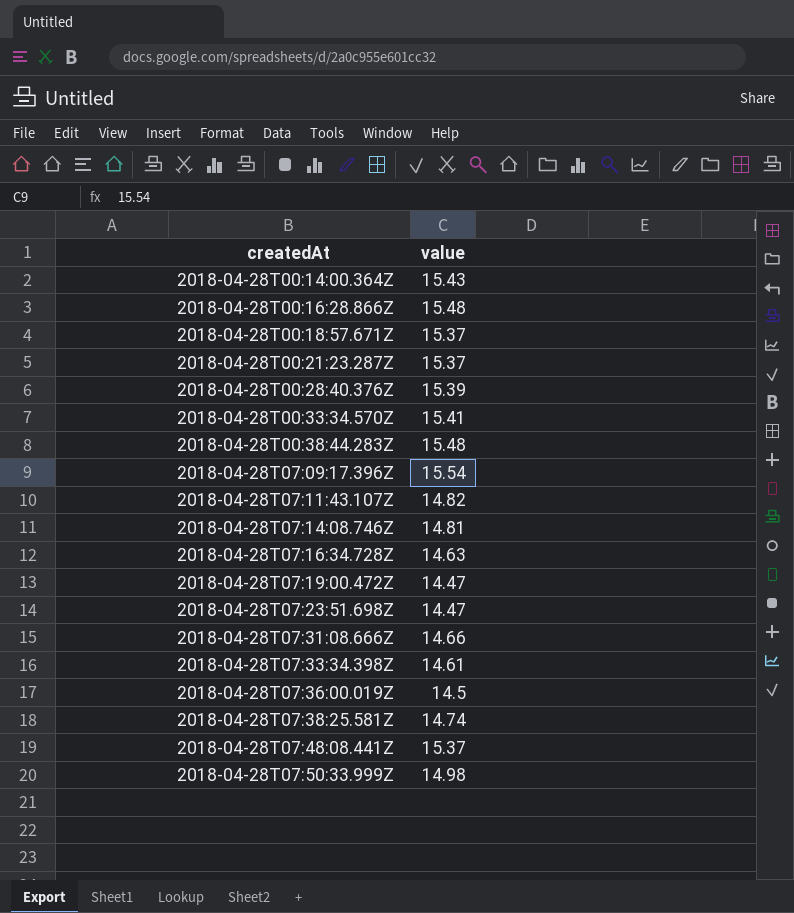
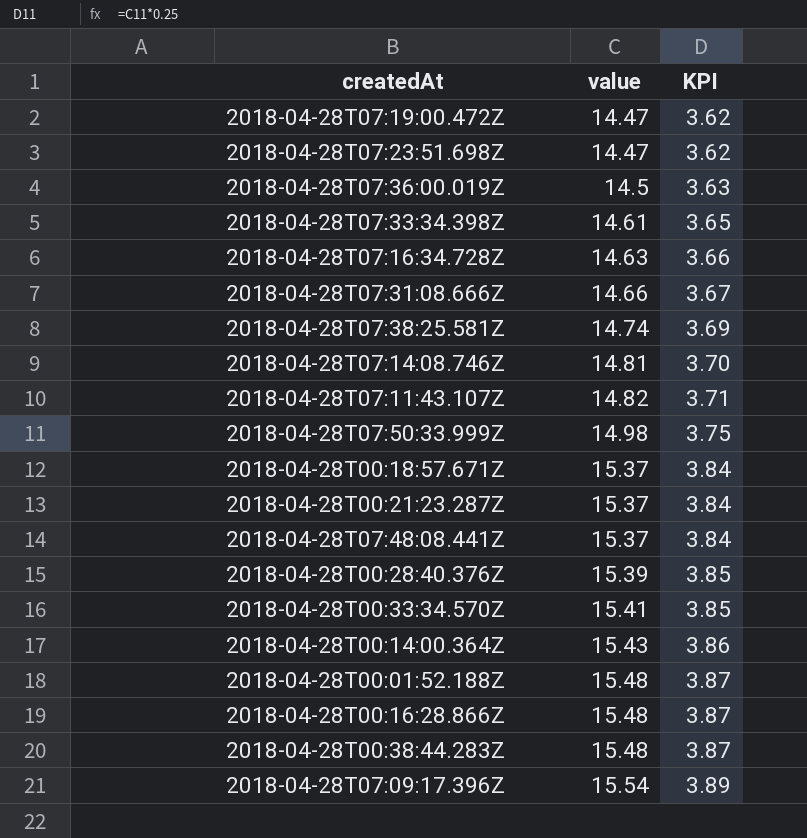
row order: createdAt ascending -> value ascending
column KPI | formula: none -> [value] * 0.25
row 2018-04-28T00:01:52.188Z: none -> 15.48 | 3.87

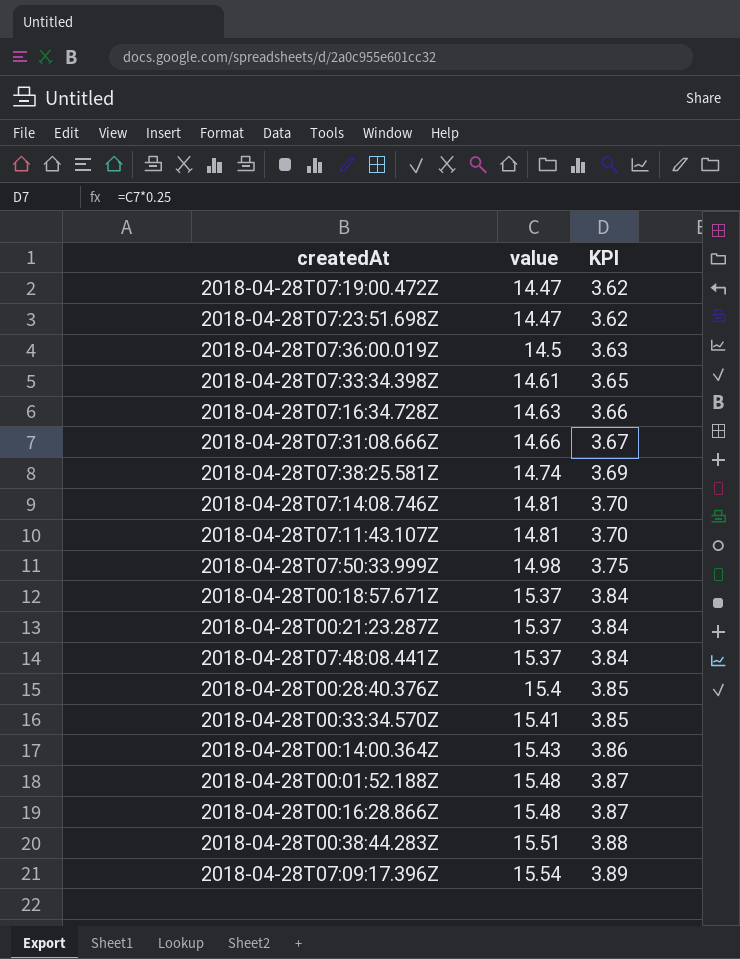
2018-04-28T07:11:43.107Z | value: 14.82 -> 14.81
2018-04-28T07:11:43.107Z | KPI: 3.71 -> 3.70
2018-04-28T00:28:40.376Z | value: 15.39 -> 15.4
2018-04-28T00:38:44.283Z | value: 15.48 -> 15.51
2018-04-28T00:38:44.283Z | KPI: 3.87 -> 3.88

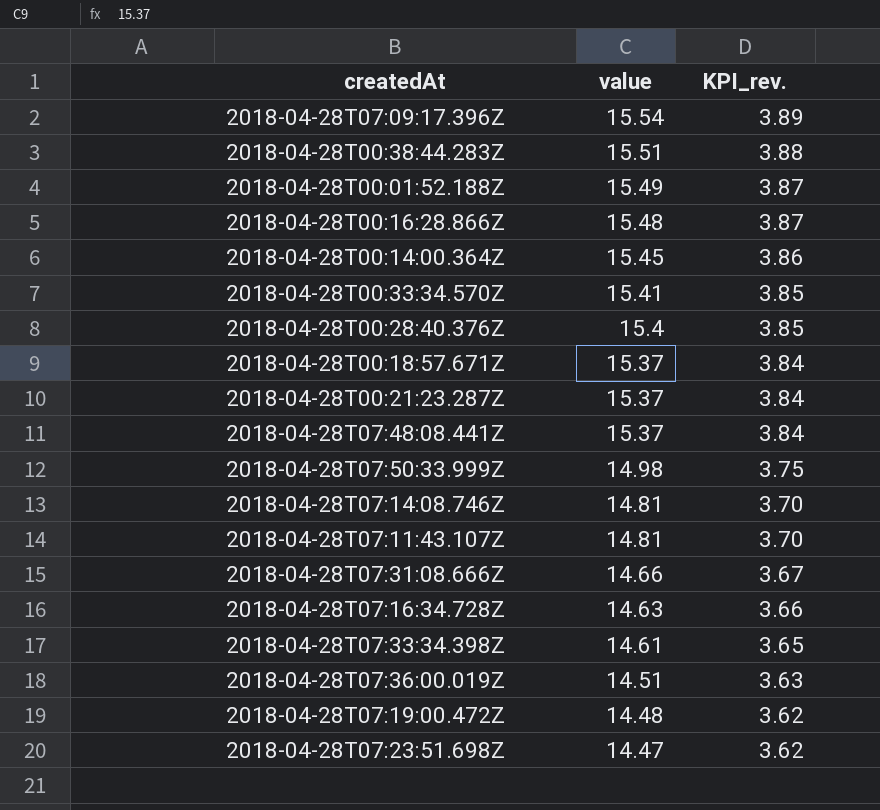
row order: value ascending -> value descending
column name: KPI -> KPI_rev.
row 2018-04-28T07:38:25.581Z: 14.74 | 3.69 -> none
2018-04-28T00:01:52.188Z | value: 15.48 -> 15.49
2018-04-28T00:14:00.364Z | value: 15.43 -> 15.45
2018-04-28T07:36:00.019Z | value: 14.5 -> 14.51
2018-04-28T07:19:00.472Z | value: 14.47 -> 14.48

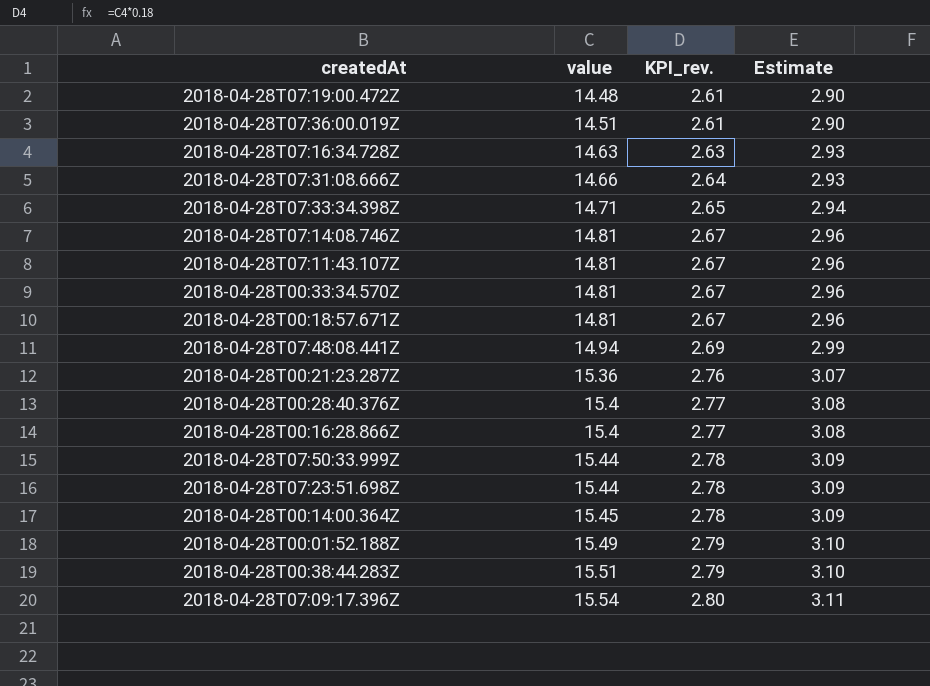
row order: value descending -> value ascending
column KPI_rev. | formula: [value] * 0.25 -> [value] * 0.18
column Estimate | formula: none -> [value] * 0.2
2018-04-28T07:33:34.398Z | value: 14.61 -> 14.71
2018-04-28T00:33:34.570Z | value: 15.41 -> 14.81
2018-04-28T00:18:57.671Z | value: 15.37 -> 14.81
2018-04-28T07:48:08.441Z | value: 15.37 -> 14.94
2018-04-28T00:21:23.287Z | value: 15.37 -> 15.36
2018-04-28T00:16:28.866Z | value: 15.48 -> 15.4
2018-04-28T07:50:33.999Z | value: 14.98 -> 15.44
2018-04-28T07:23:51.698Z | value: 14.47 -> 15.44

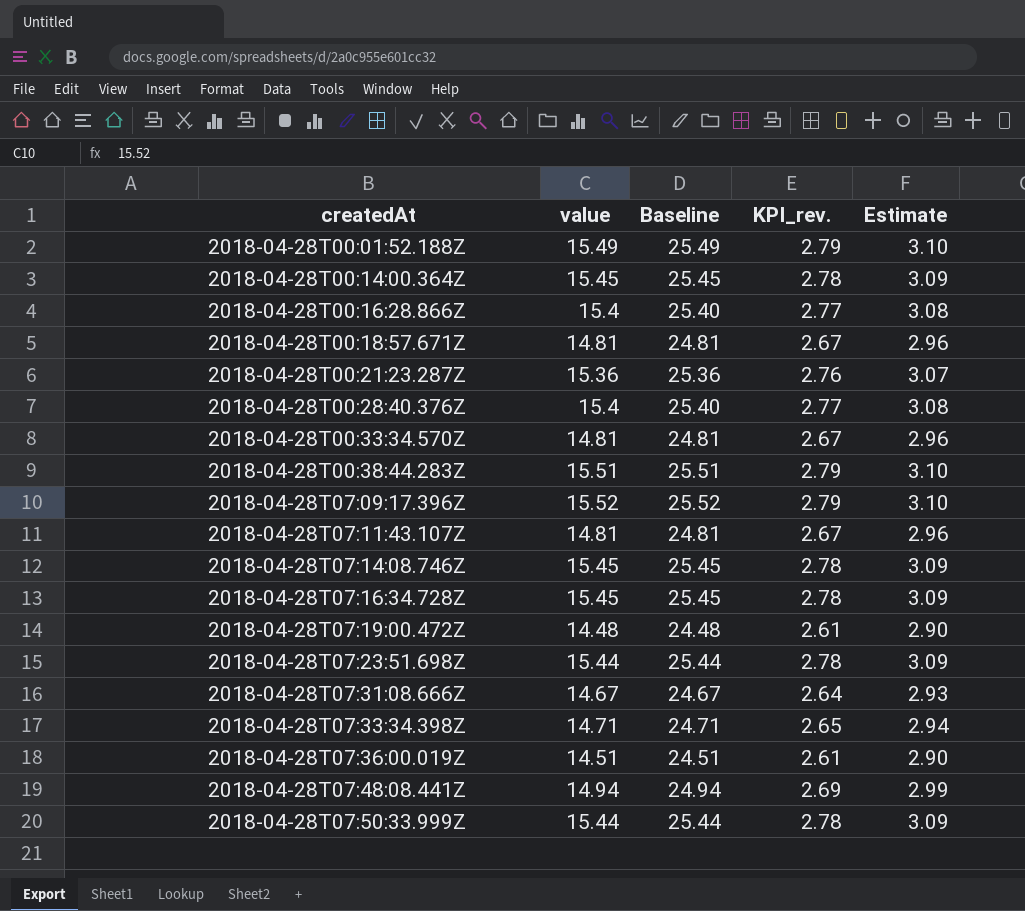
row order: value ascending -> createdAt ascending
column Baseline | formula: none -> [value] + 10
2018-04-28T07:09:17.396Z | value: 15.54 -> 15.52
2018-04-28T07:09:17.396Z | KPI_rev.: 2.80 -> 2.79
2018-04-28T07:09:17.396Z | Estimate: 3.11 -> 3.10
2018-04-28T07:14:08.746Z | value: 14.81 -> 15.45
2018-04-28T07:14:08.746Z | KPI_rev.: 2.67 -> 2.78
2018-04-28T07:14:08.746Z | Estimate: 2.96 -> 3.09
2018-04-28T07:16:34.728Z | value: 14.63 -> 15.45
2018-04-28T07:16:34.728Z | KPI_rev.: 2.63 -> 2.78
2018-04-28T07:16:34.728Z | Estimate: 2.93 -> 3.09
2018-04-28T07:31:08.666Z | value: 14.66 -> 14.67

